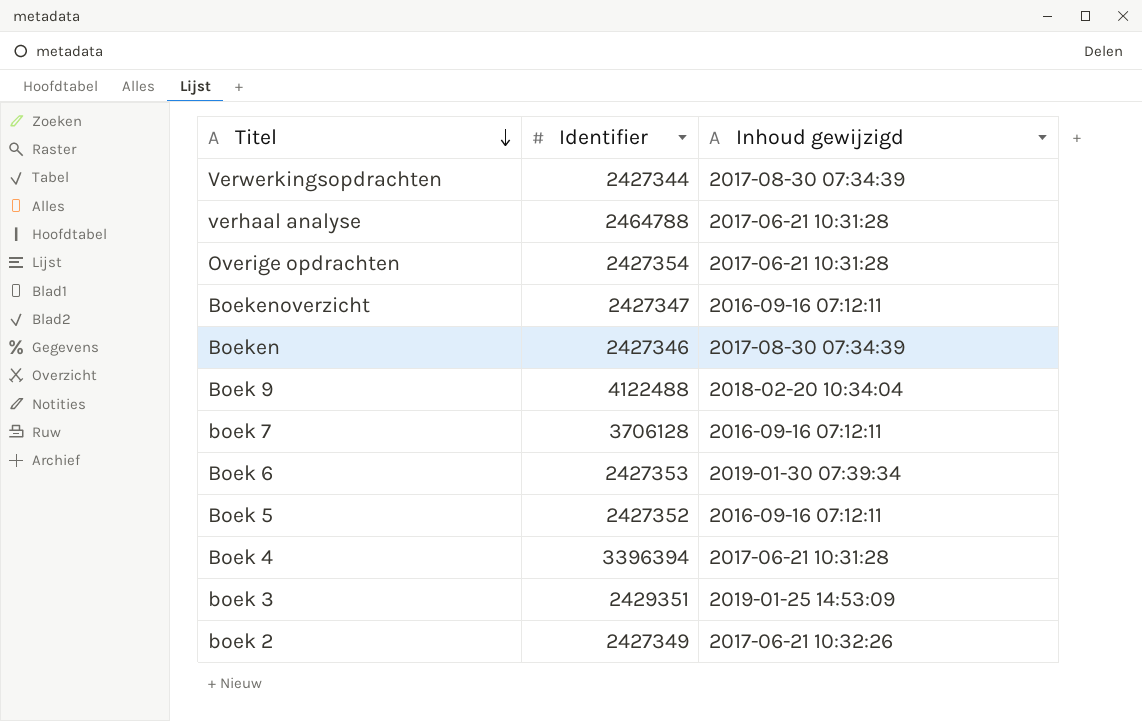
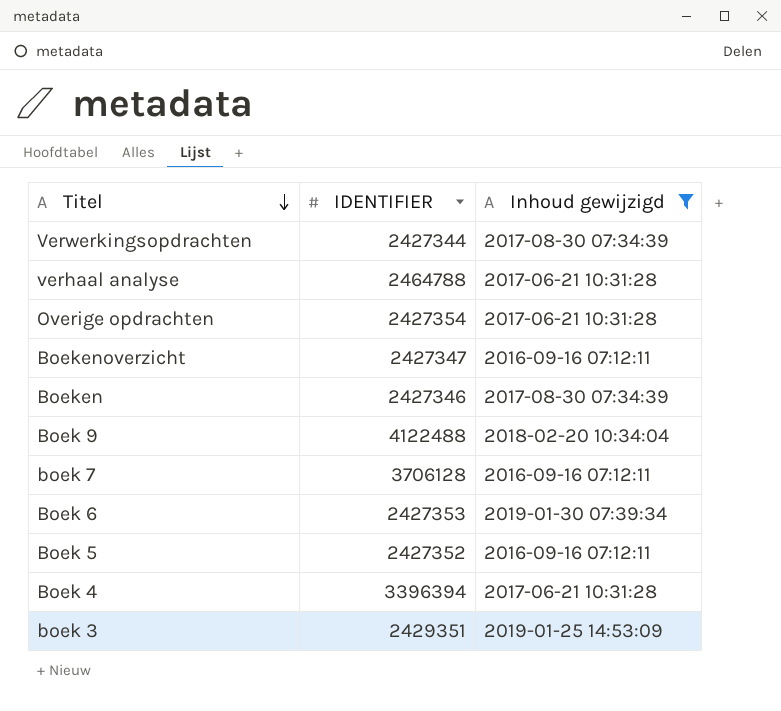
filter: none -> Inhoud gewijzigd != 2017-06-21 10:32:26
column name: Identifier -> IDENTIFIER

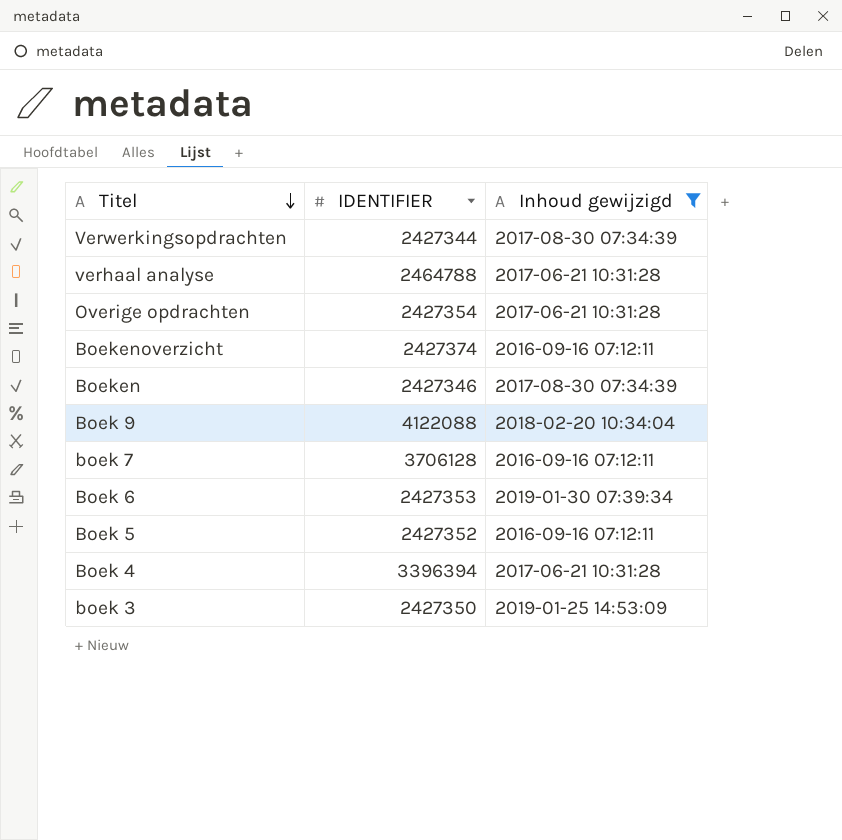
Boekenoverzicht | IDENTIFIER: 2427347 -> 2427374
Boek 9 | IDENTIFIER: 4122488 -> 4122088
boek 3 | IDENTIFIER: 2429351 -> 2427350

